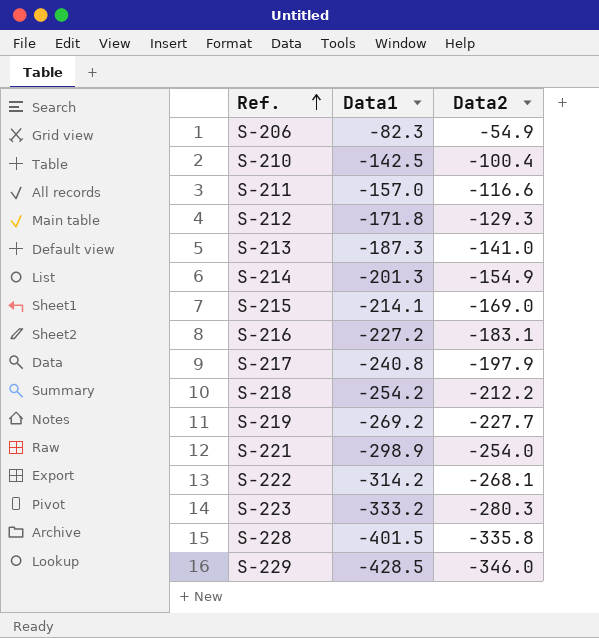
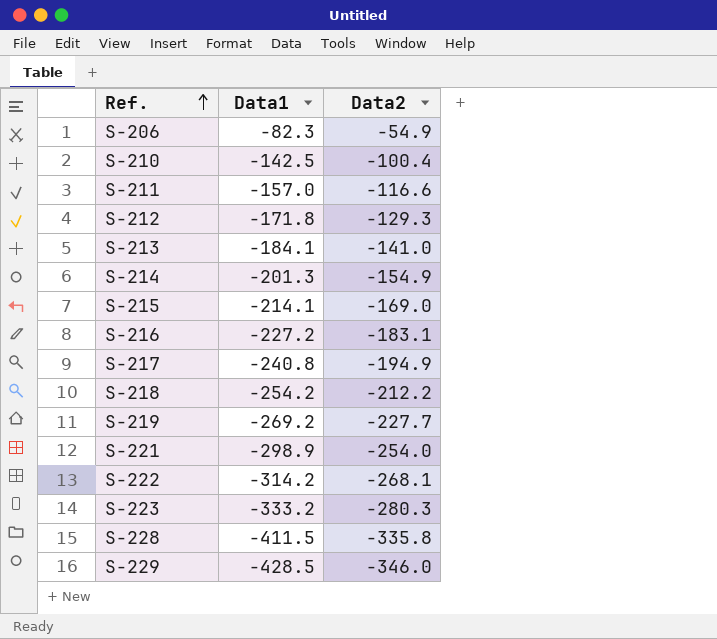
S-213 | Data1: -187.3 -> -184.1
S-217 | Data2: -197.9 -> -194.9
S-228 | Data1: -401.5 -> -411.5

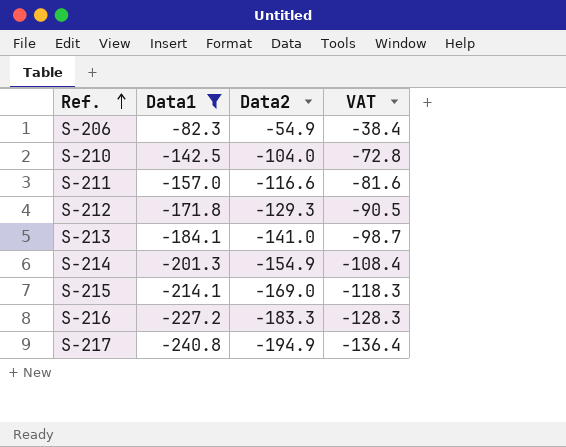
filter: none -> Data1 >= -240.8
column VAT | formula: none -> [Data2] * 0.7
S-210 | Data2: -100.4 -> -104.0
S-216 | Data2: -183.1 -> -183.3

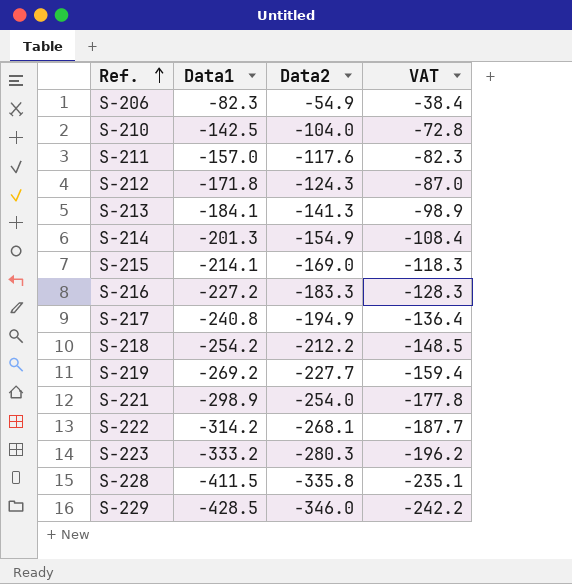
filter: Data1 >= -240.8 -> none
S-211 | Data2: -116.6 -> -117.6
S-211 | VAT: -81.6 -> -82.3
S-212 | Data2: -129.3 -> -124.3
S-212 | VAT: -90.5 -> -87.0
S-213 | Data2: -141.0 -> -141.3
S-213 | VAT: -98.7 -> -98.9

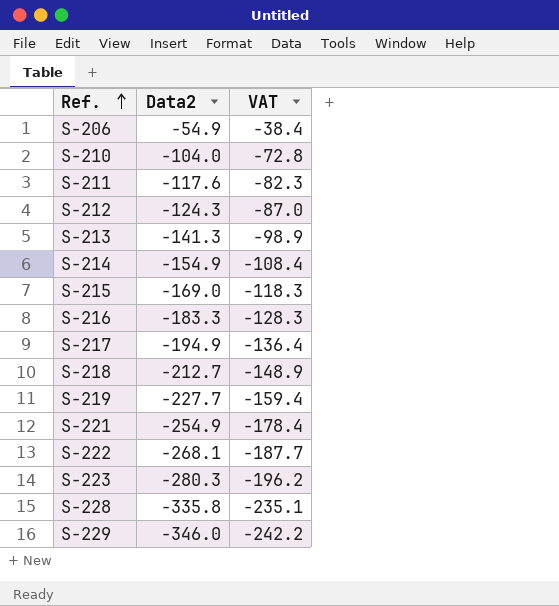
column Data1 | position: 2 -> none
S-218 | Data2: -212.2 -> -212.7
S-218 | VAT: -148.5 -> -148.9
S-221 | Data2: -254.0 -> -254.9
S-221 | VAT: -177.8 -> -178.4

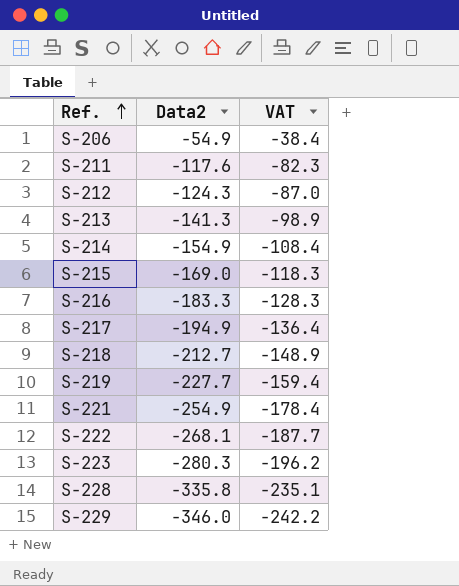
row S-210: -104.0 | -72.8 -> none

